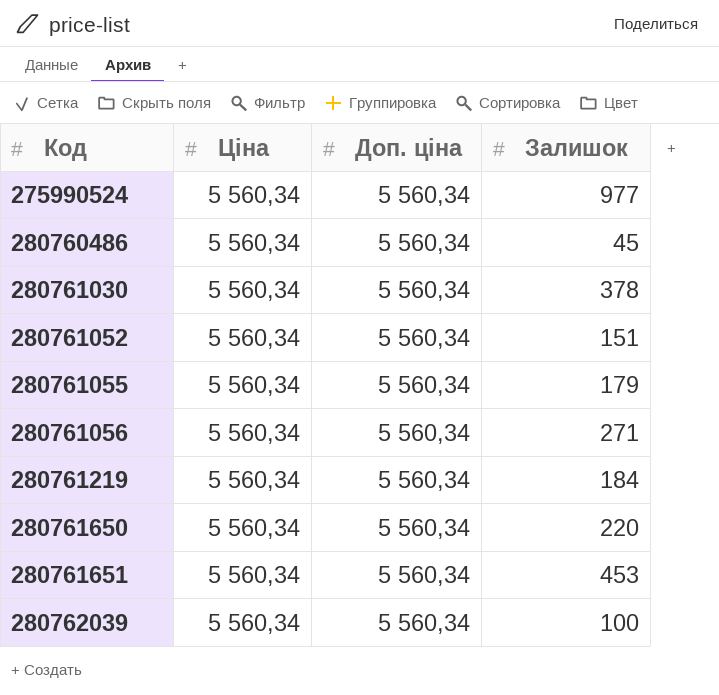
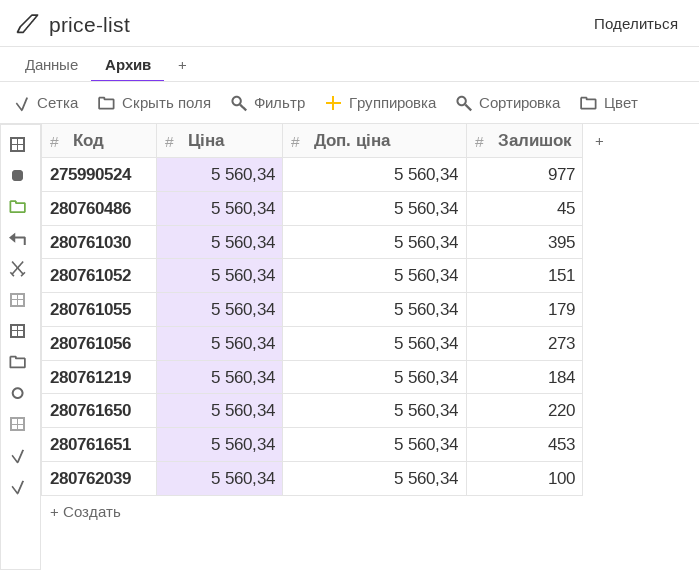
280761030 | Залишок: 378 -> 395
280761056 | Залишок: 271 -> 273

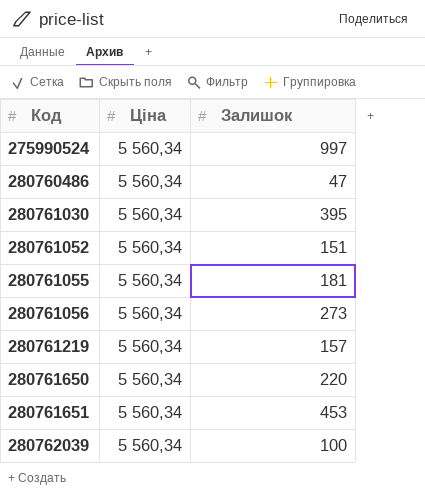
column Доп. ціна | position: 3 -> none
275990524 | Залишок: 977 -> 997
280760486 | Залишок: 45 -> 47
280761055 | Залишок: 179 -> 181
280761219 | Залишок: 184 -> 157

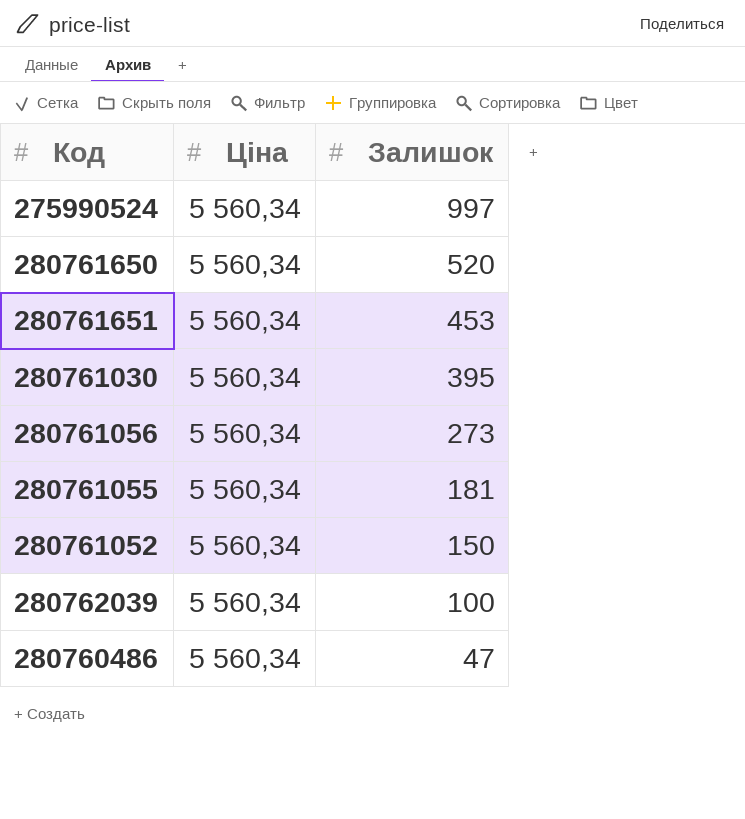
row order: Код ascending -> Залишок descending
row 280761219: 5 560,34 | 157 -> none
280761650 | Залишок: 220 -> 520
280761052 | Залишок: 151 -> 150

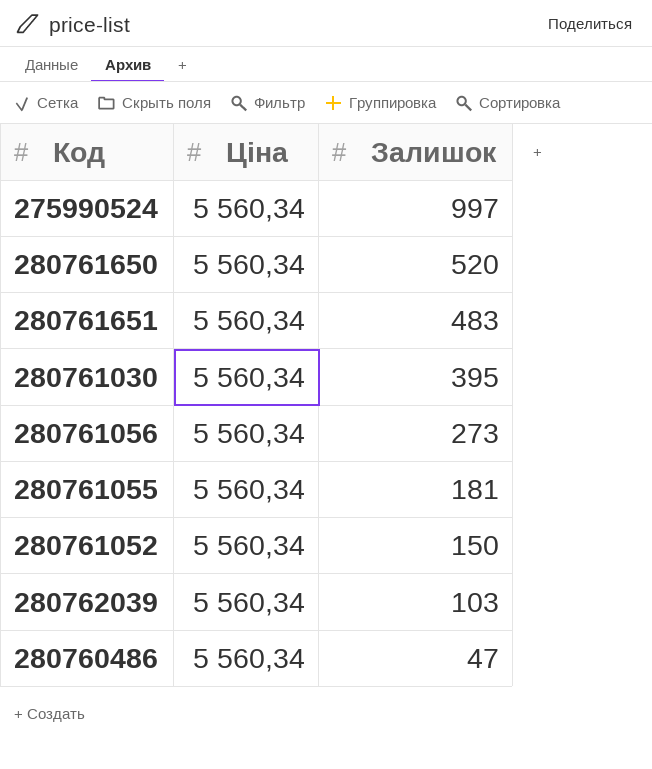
280761651 | Залишок: 453 -> 483
280762039 | Залишок: 100 -> 103

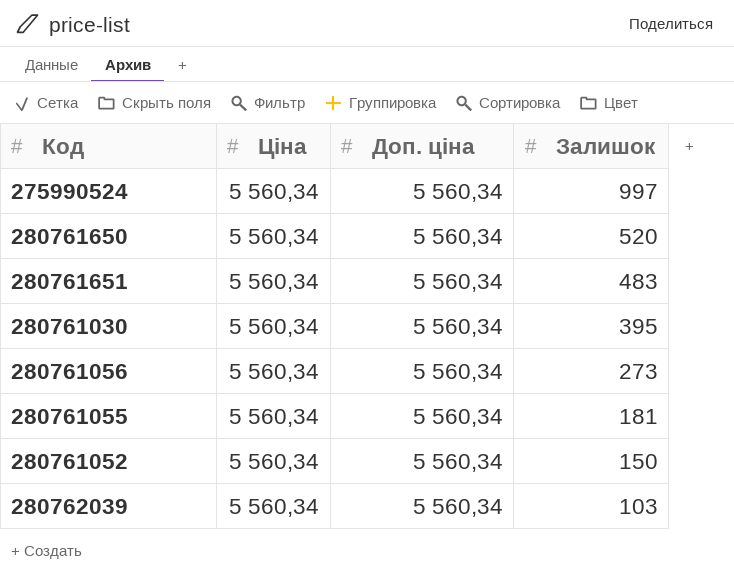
column Доп. ціна | position: none -> 3
row 280760486: 5 560,34 | 47 -> none

